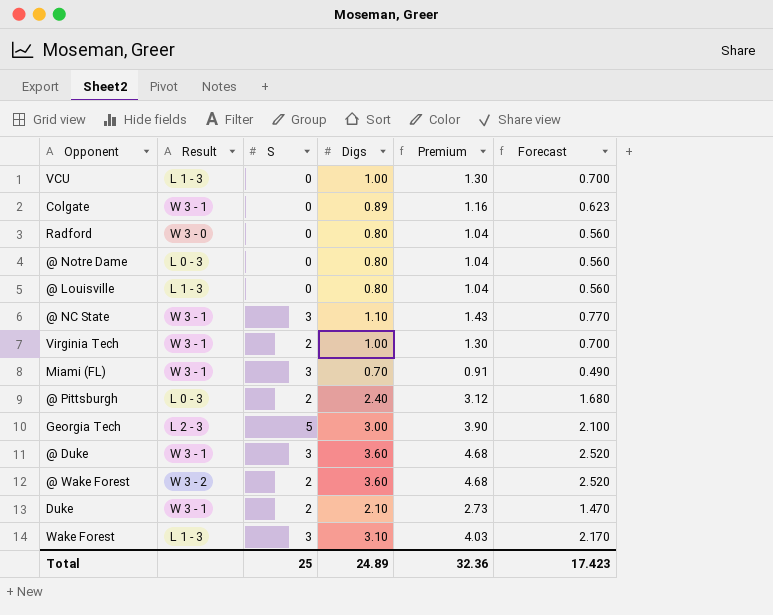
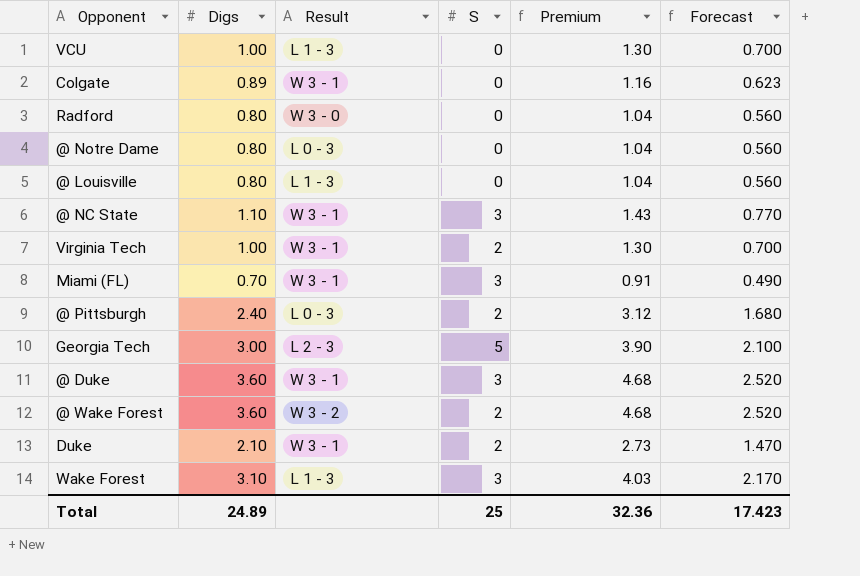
column Digs | position: 4 -> 2

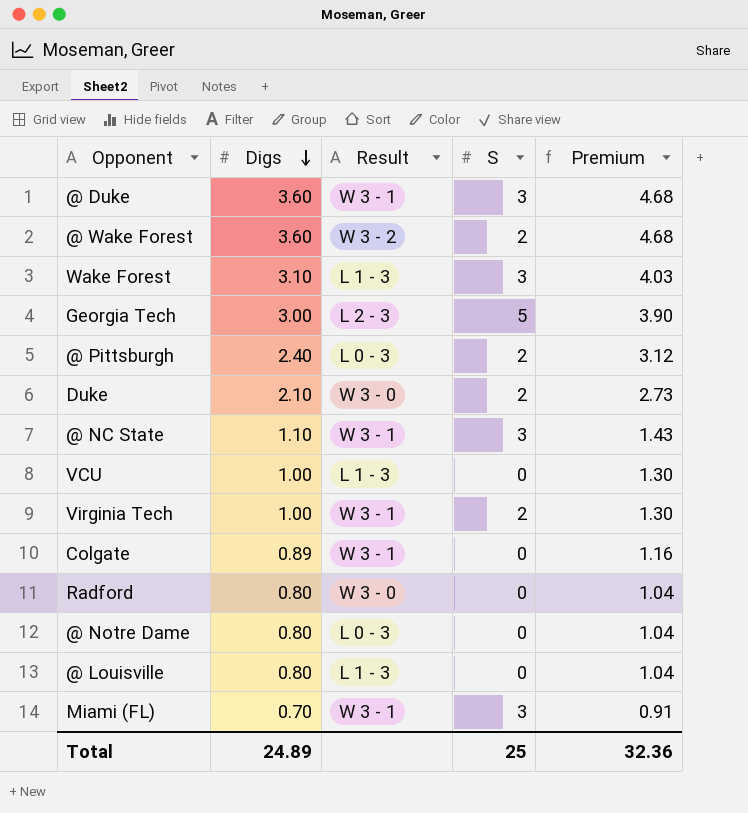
row order: none -> Digs descending
column Forecast | formula: [Digs] * 0.7 -> none
Duke | Result: W 3 - 1 -> W 3 - 0

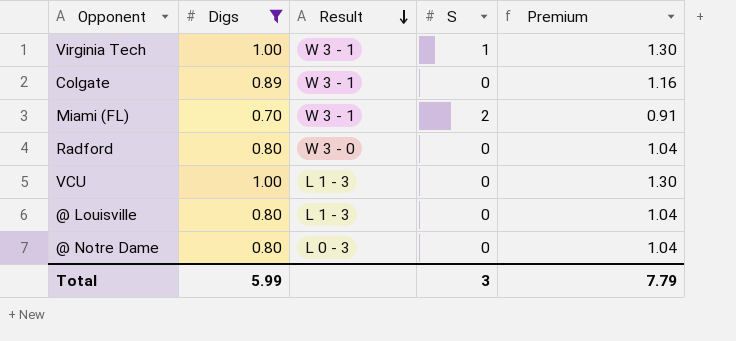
filter: none -> Digs <= 1.00
row order: Digs descending -> Result descending
Virginia Tech | S: 2 -> 1
Miami (FL) | S: 3 -> 2
Total | Digs: 24.89 -> 5.99
Total | S: 25 -> 3
Total | Premium: 32.36 -> 7.79

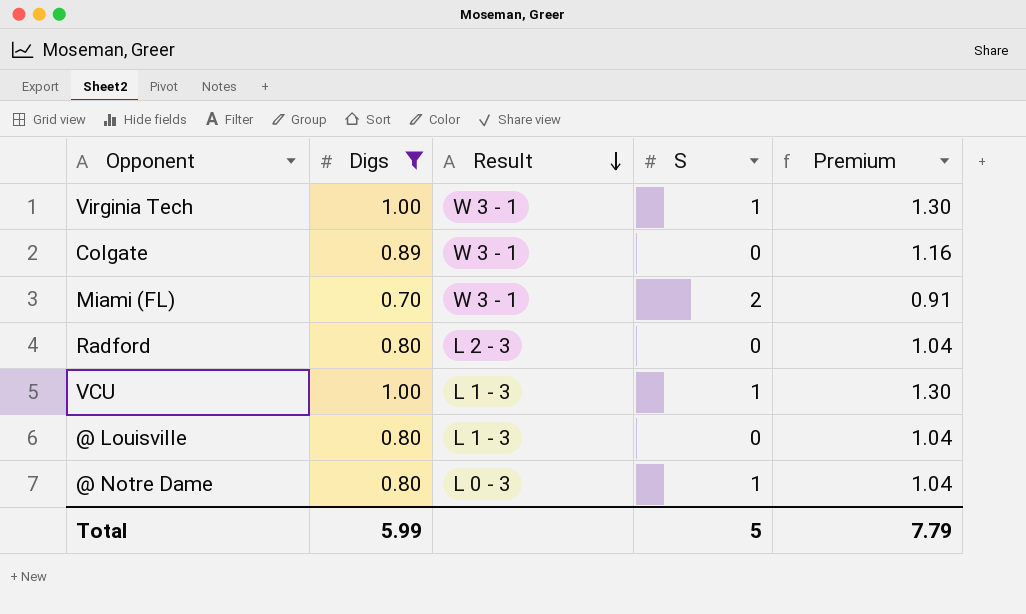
Radford | Result: W 3 - 0 -> L 2 - 3
VCU | S: 0 -> 1
@ Notre Dame | S: 0 -> 1
Total | S: 3 -> 5

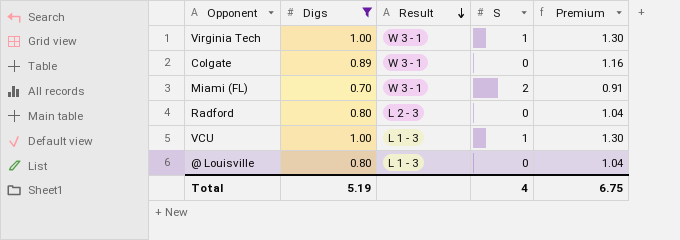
row @ Notre Dame: 0.80 | L 0 - 3 | 1 | 1.04 -> none
Total | Digs: 5.99 -> 5.19
Total | S: 5 -> 4
Total | Premium: 7.79 -> 6.75

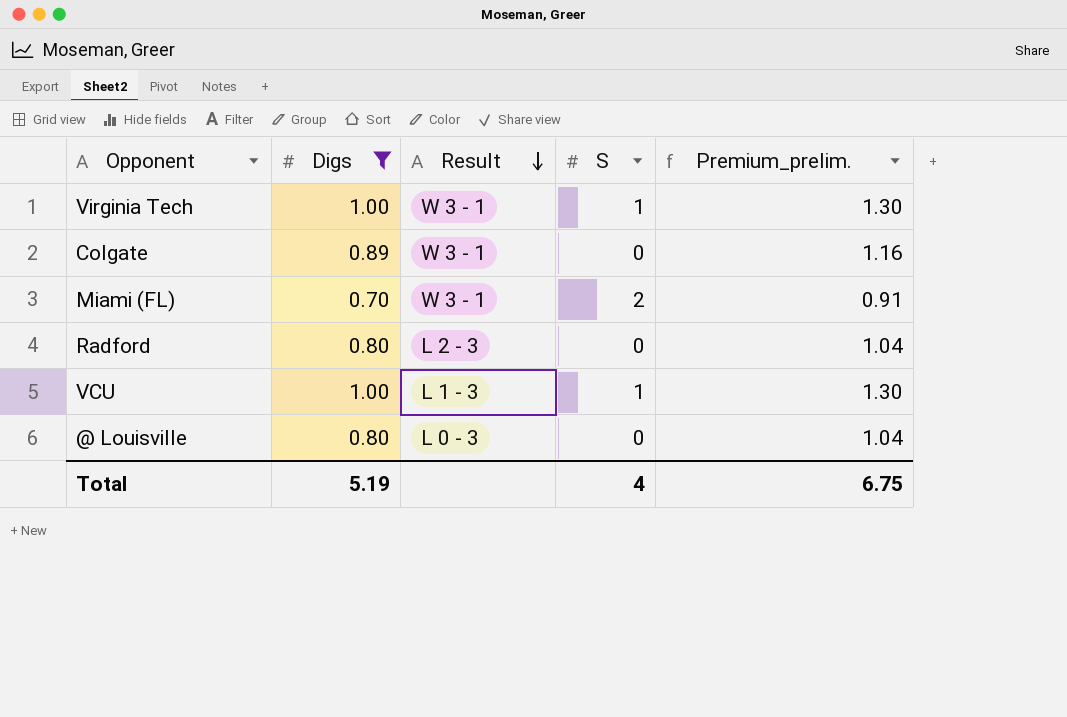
column name: Premium -> Premium_prelim.
@ Louisville | Result: L 1 - 3 -> L 0 - 3

